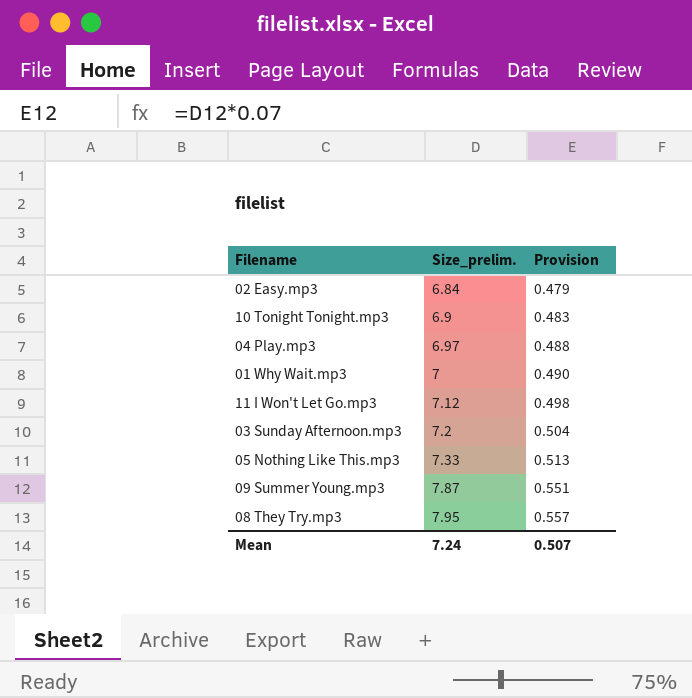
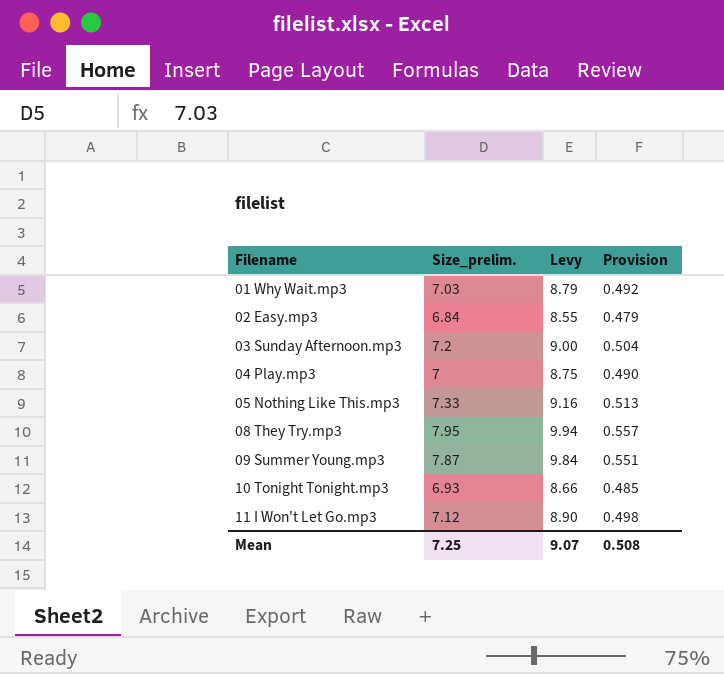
row order: Size_prelim. ascending -> Filename ascending
column Levy | formula: none -> [Size_prelim.] * 1.25
01 Why Wait.mp3 | Size_prelim.: 7 -> 7.03
01 Why Wait.mp3 | Provision: 0.490 -> 0.492
04 Play.mp3 | Size_prelim.: 6.97 -> 7
04 Play.mp3 | Provision: 0.488 -> 0.490
10 Tonight Tonight.mp3 | Size_prelim.: 6.9 -> 6.93
10 Tonight Tonight.mp3 | Provision: 0.483 -> 0.485
Mean | Size_prelim.: 7.24 -> 7.25
Mean | Provision: 0.507 -> 0.508

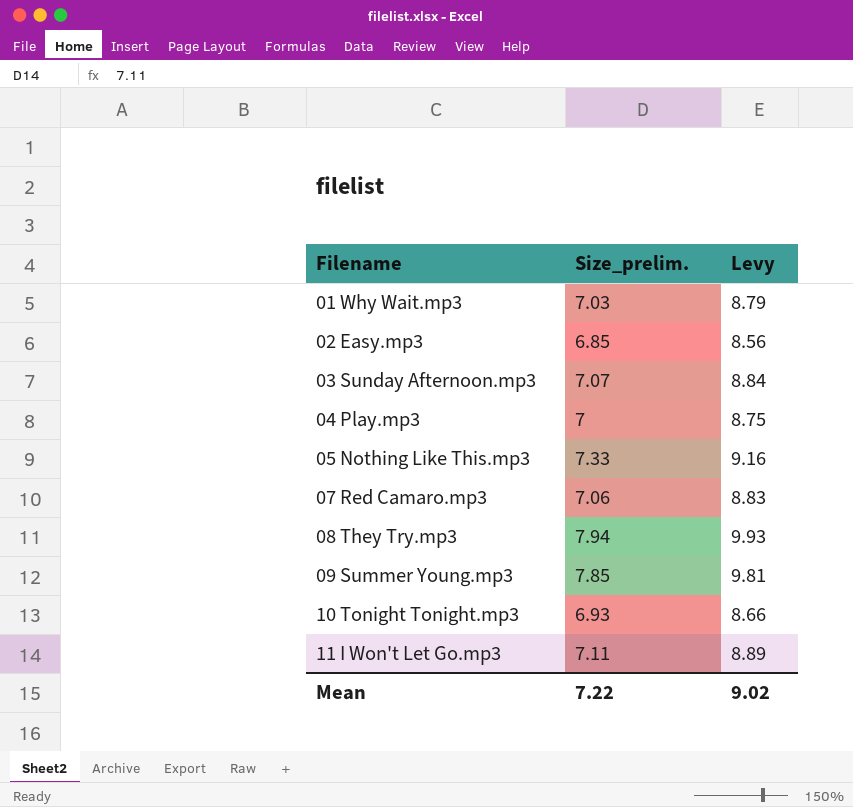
column Provision | formula: [Size_prelim.] * 0.07 -> none
02 Easy.mp3 | Size_prelim.: 6.84 -> 6.85
02 Easy.mp3 | Levy: 8.55 -> 8.56
03 Sunday Afternoon.mp3 | Size_prelim.: 7.2 -> 7.07
03 Sunday Afternoon.mp3 | Levy: 9.00 -> 8.84
row 07 Red Camaro.mp3: none -> 7.06 | 8.83
08 They Try.mp3 | Size_prelim.: 7.95 -> 7.94
08 They Try.mp3 | Levy: 9.94 -> 9.93
09 Summer Young.mp3 | Size_prelim.: 7.87 -> 7.85
09 Summer Young.mp3 | Levy: 9.84 -> 9.81
11 I Won't Let Go.mp3 | Size_prelim.: 7.12 -> 7.11
11 I Won't Let Go.mp3 | Levy: 8.90 -> 8.89
Mean | Size_prelim.: 7.25 -> 7.22
Mean | Levy: 9.07 -> 9.02

